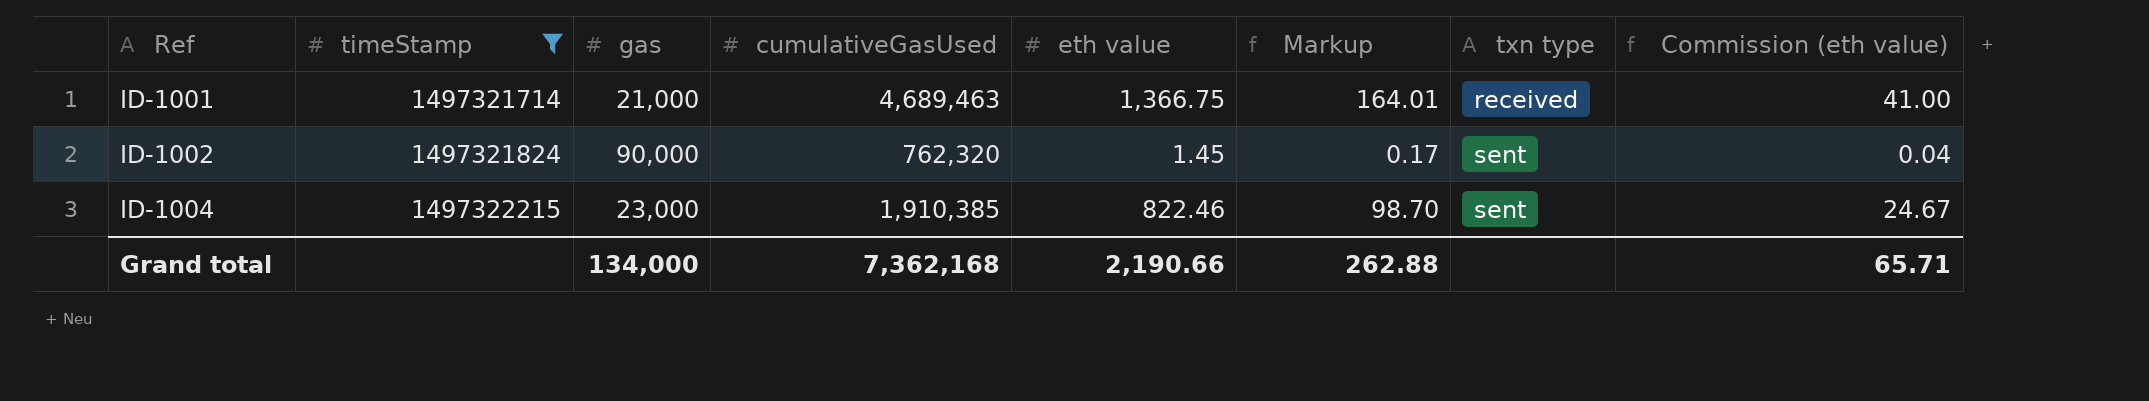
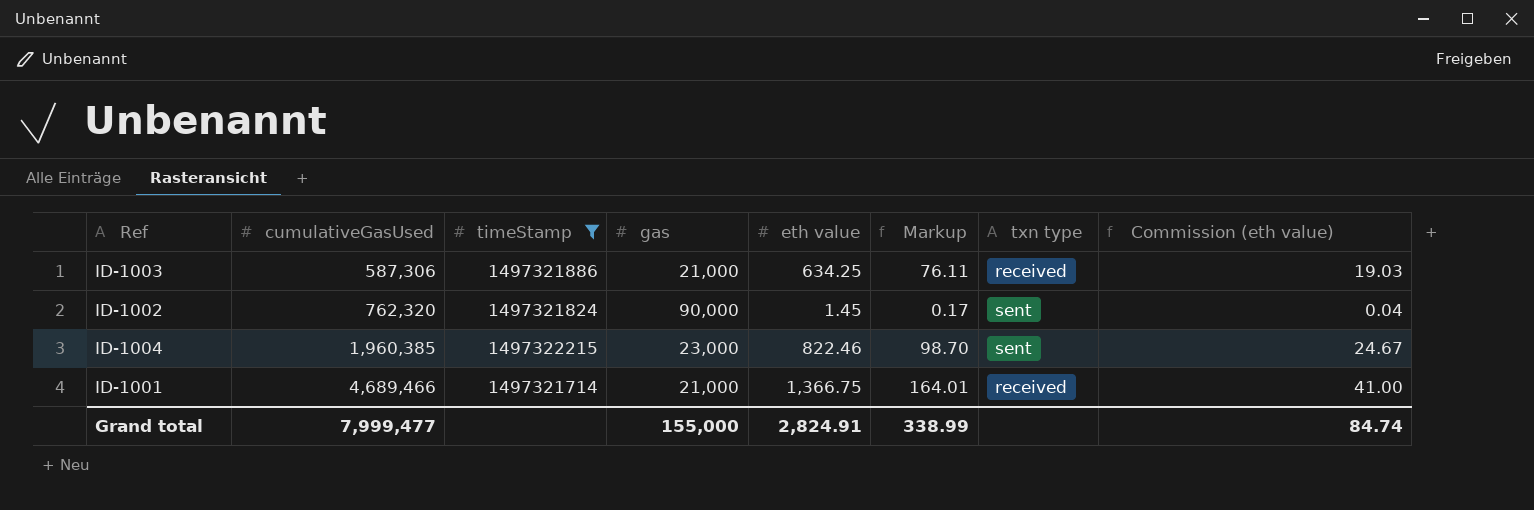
row order: Ref ascending -> cumulativeGasUsed ascending
column cumulativeGasUsed | position: 4 -> 2
row ID-1003: none -> 587,306 | 1497321886 | 21,000 | 634.25 | 76.11 | received | 19.03
ID-1004 | cumulativeGasUsed: 1,910,385 -> 1,960,385
ID-1001 | cumulativeGasUsed: 4,689,463 -> 4,689,466
Grand total | cumulativeGasUsed: 7,362,168 -> 7,999,477
Grand total | gas: 134,000 -> 155,000
Grand total | eth value: 2,190.66 -> 2,824.91
Grand total | Markup: 262.88 -> 338.99
Grand total | Commission (eth value): 65.71 -> 84.74

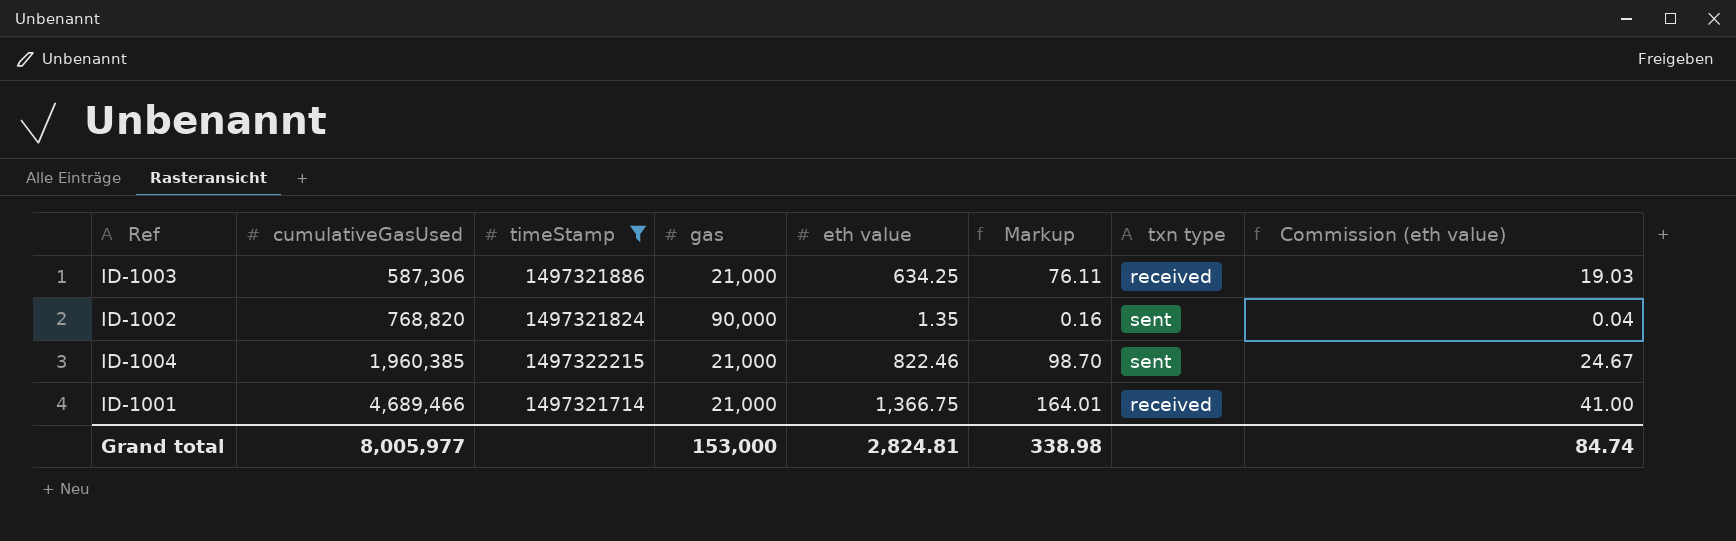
ID-1002 | cumulativeGasUsed: 762,320 -> 768,820
ID-1002 | eth value: 1.45 -> 1.35
ID-1002 | Markup: 0.17 -> 0.16
ID-1004 | gas: 23,000 -> 21,000
Grand total | cumulativeGasUsed: 7,999,477 -> 8,005,977
Grand total | gas: 155,000 -> 153,000
Grand total | eth value: 2,824.91 -> 2,824.81
Grand total | Markup: 338.99 -> 338.98

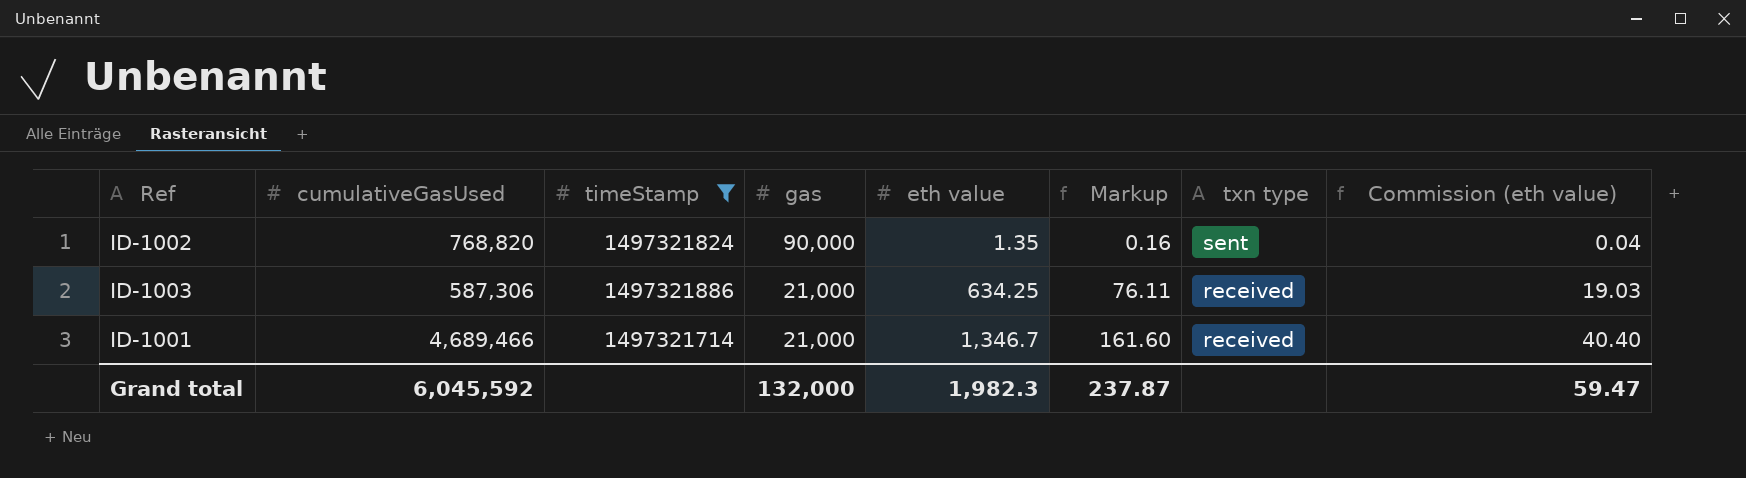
row order: cumulativeGasUsed ascending -> gas descending
row ID-1004: 1,960,385 | 1497322215 | 21,000 | 822.46 | 98.70 | sent | 24.67 -> none
ID-1001 | eth value: 1,366.75 -> 1,346.7
ID-1001 | Markup: 164.01 -> 161.60
ID-1001 | Commission (eth value): 41.00 -> 40.40
Grand total | cumulativeGasUsed: 8,005,977 -> 6,045,592
Grand total | gas: 153,000 -> 132,000
Grand total | eth value: 2,824.81 -> 1,982.3
Grand total | Markup: 338.98 -> 237.87
Grand total | Commission (eth value): 84.74 -> 59.47

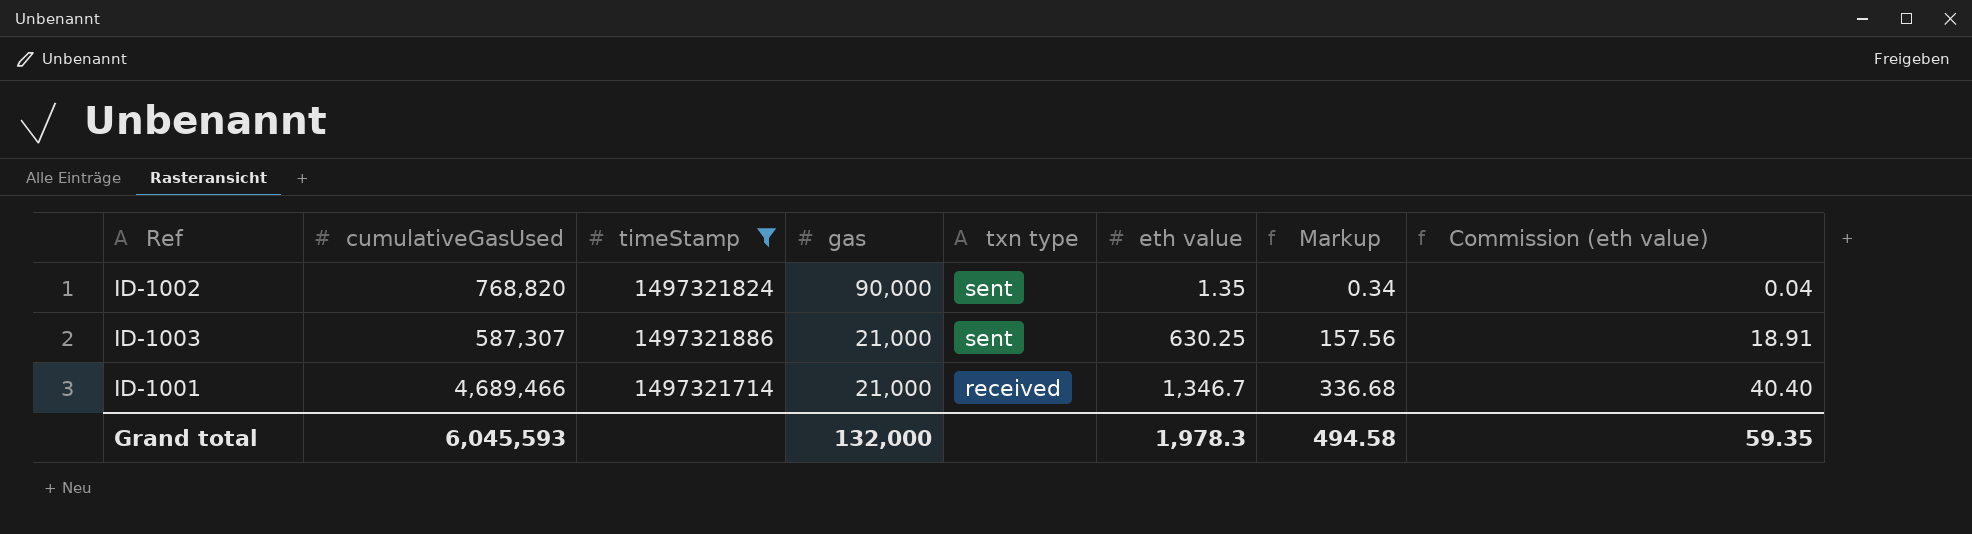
column txn type | position: 7 -> 5
column Markup | formula: [eth value] * 0.12 -> [eth value] * 0.25
ID-1003 | cumulativeGasUsed: 587,306 -> 587,307
ID-1003 | txn type: received -> sent
ID-1003 | eth value: 634.25 -> 630.25
ID-1003 | Commission (eth value): 19.03 -> 18.91
Grand total | cumulativeGasUsed: 6,045,592 -> 6,045,593
Grand total | eth value: 1,982.3 -> 1,978.3
Grand total | Markup: 237.87 -> 494.58
Grand total | Commission (eth value): 59.47 -> 59.35

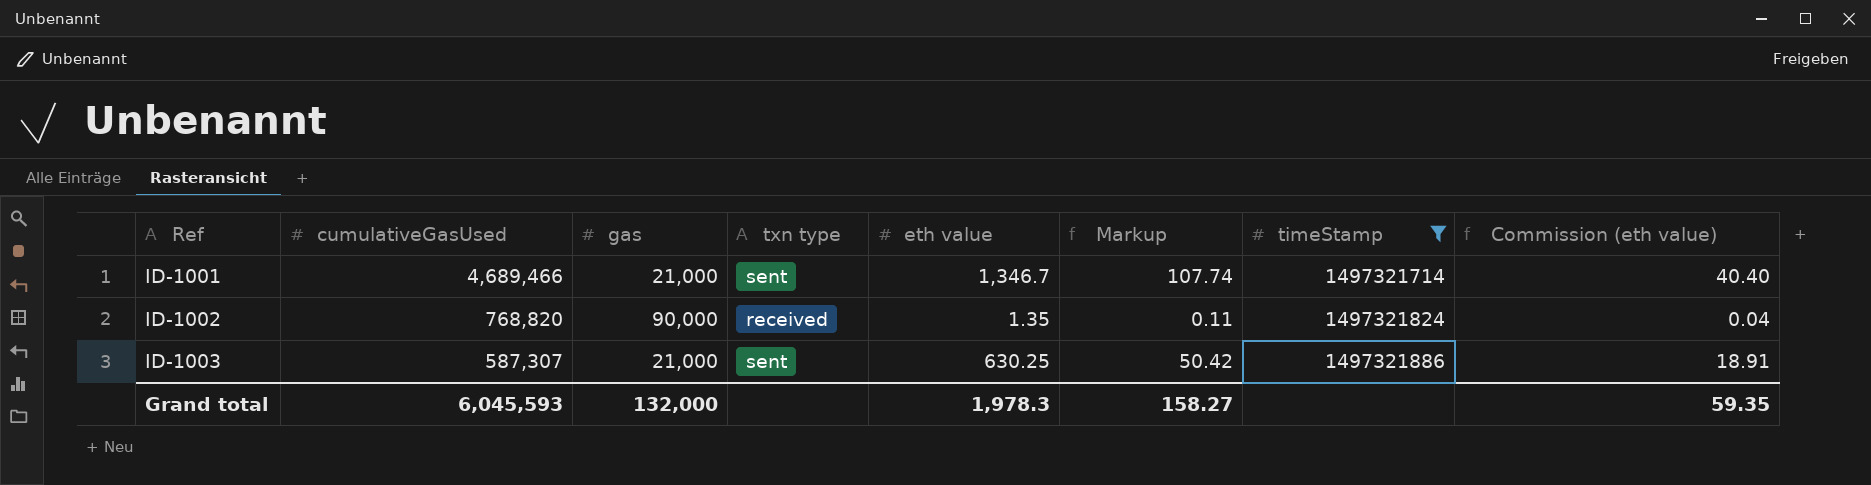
row order: gas descending -> Ref ascending
column Markup | formula: [eth value] * 0.25 -> [eth value] * 0.08
column timeStamp | position: 3 -> 7
ID-1001 | txn type: received -> sent
ID-1002 | txn type: sent -> received
Grand total | Markup: 494.58 -> 158.27

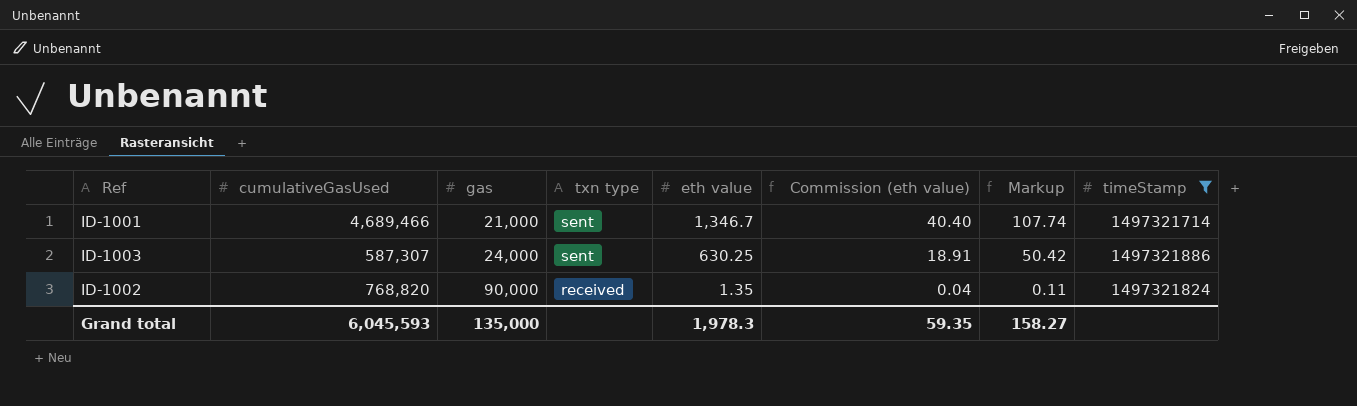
row order: Ref ascending -> gas ascending
column Commission (eth value) | position: 8 -> 6
ID-1003 | gas: 21,000 -> 24,000
Grand total | gas: 132,000 -> 135,000

